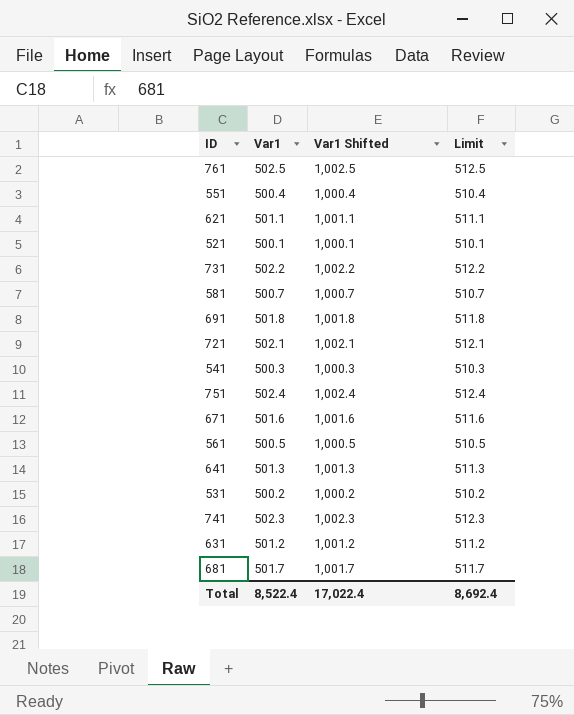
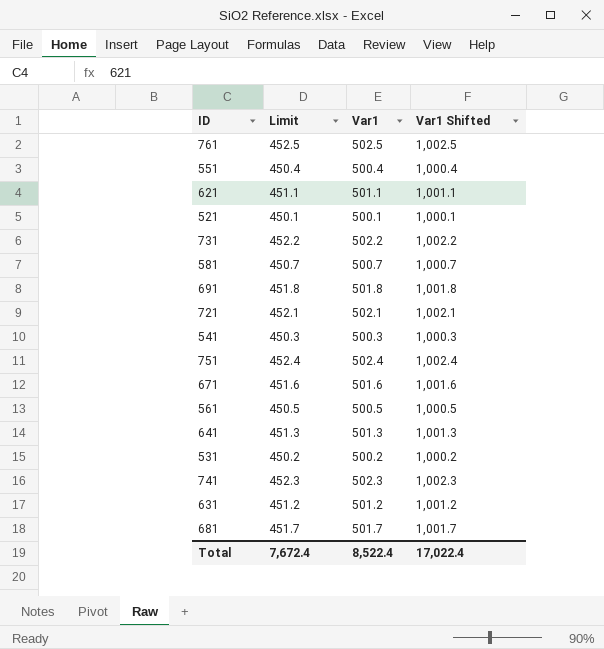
column Limit | formula: [Var1] + 10 -> [Var1] - 50
column Limit | position: 4 -> 2
Total | Limit: 8,692.4 -> 7,672.4

